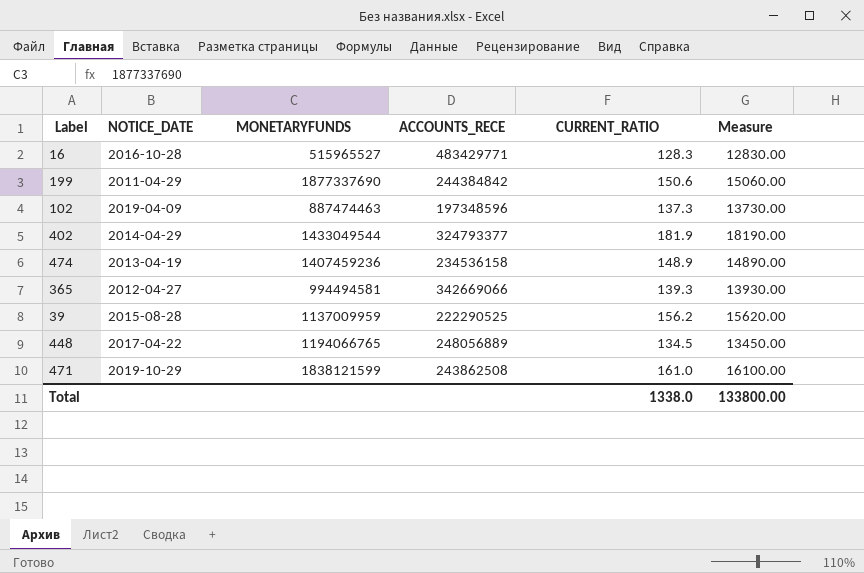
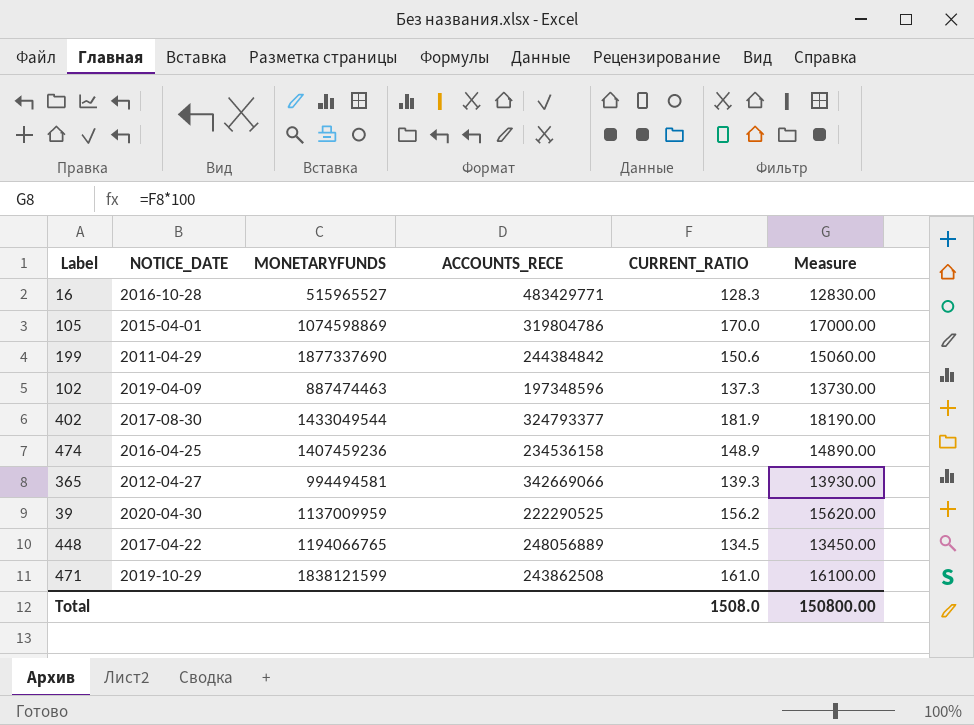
row 105: none -> 2015-04-01 | 1074598869 | 319804786 | 170.0 | 17000.00
402 | NOTICE_DATE: 2014-04-29 -> 2017-08-30
474 | NOTICE_DATE: 2013-04-19 -> 2016-04-25
39 | NOTICE_DATE: 2015-08-28 -> 2020-04-30
Total | CURRENT_RATIO: 1338.0 -> 1508.0
Total | Measure: 133800.00 -> 150800.00

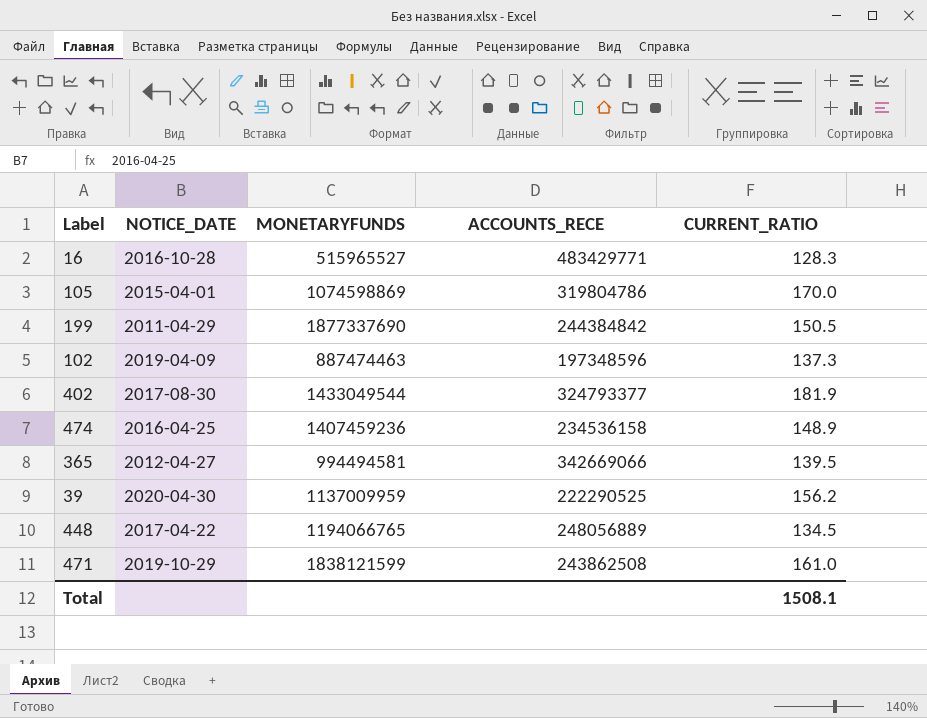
column Measure | formula: [CURRENT_RATIO] * 100 -> none
199 | CURRENT_RATIO: 150.6 -> 150.5
365 | CURRENT_RATIO: 139.3 -> 139.5
Total | CURRENT_RATIO: 1508.0 -> 1508.1

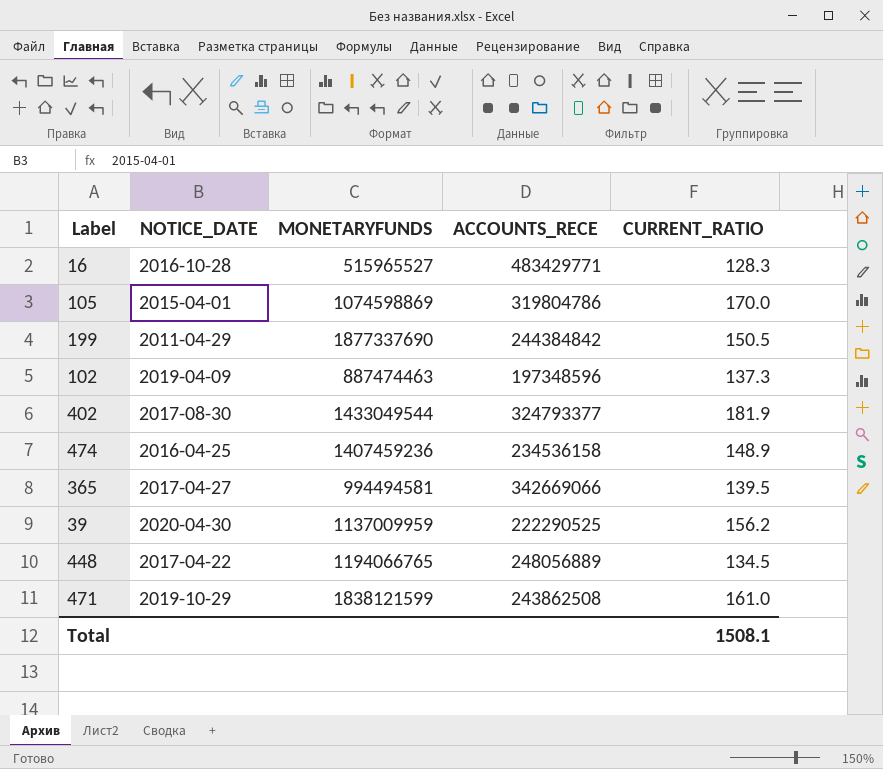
365 | NOTICE_DATE: 2012-04-27 -> 2017-04-27

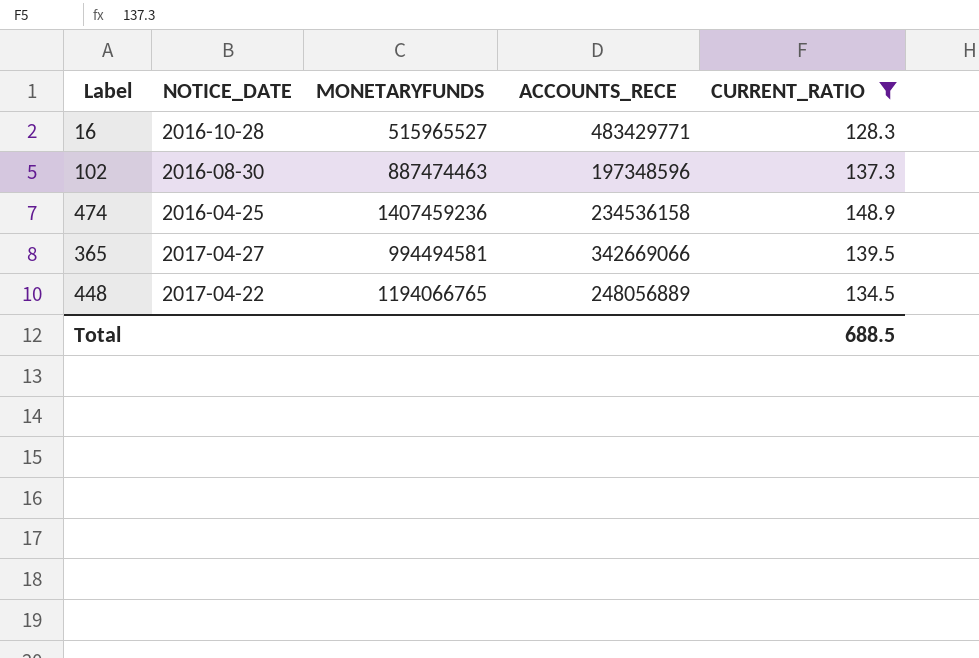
filter: none -> CURRENT_RATIO <= 148.9
102 | NOTICE_DATE: 2019-04-09 -> 2016-08-30
Total | CURRENT_RATIO: 1508.1 -> 688.5

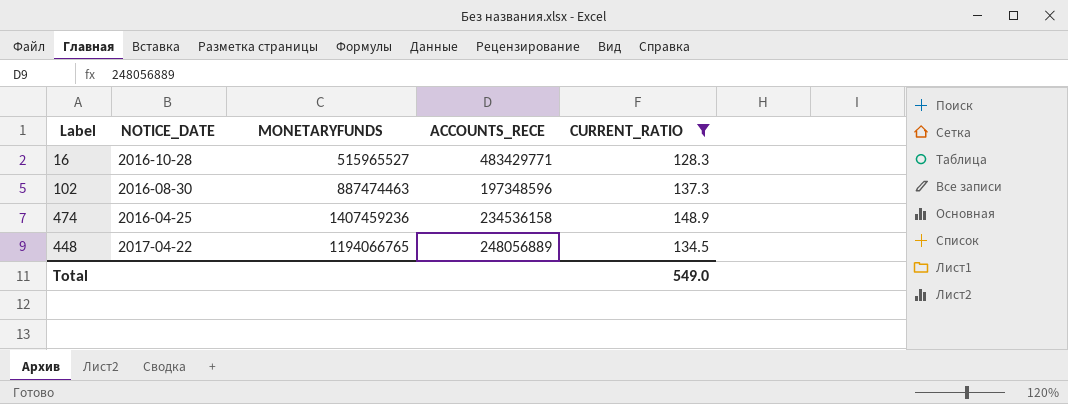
row 365: 2017-04-27 | 994494581 | 342669066 | 139.5 -> none
Total | CURRENT_RATIO: 688.5 -> 549.0

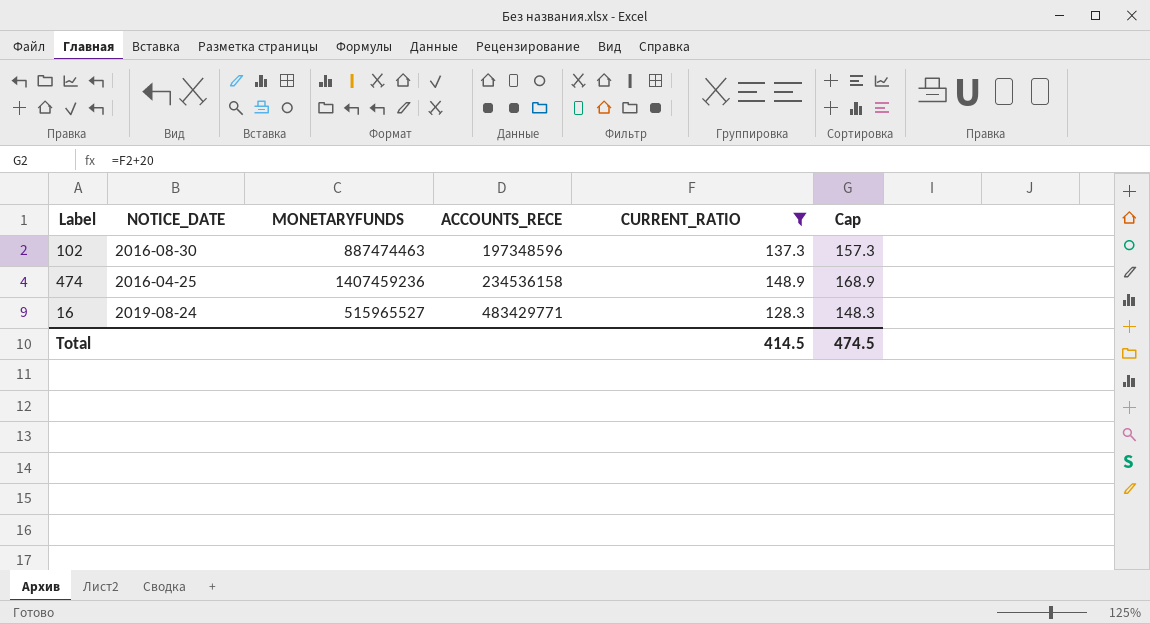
row order: none -> ACCOUNTS_RECE ascending
column Cap | formula: none -> [CURRENT_RATIO] + 20
row 448: 2017-04-22 | 1194066765 | 248056889 | 134.5 -> none
16 | NOTICE_DATE: 2016-10-28 -> 2019-08-24
Total | CURRENT_RATIO: 549.0 -> 414.5

